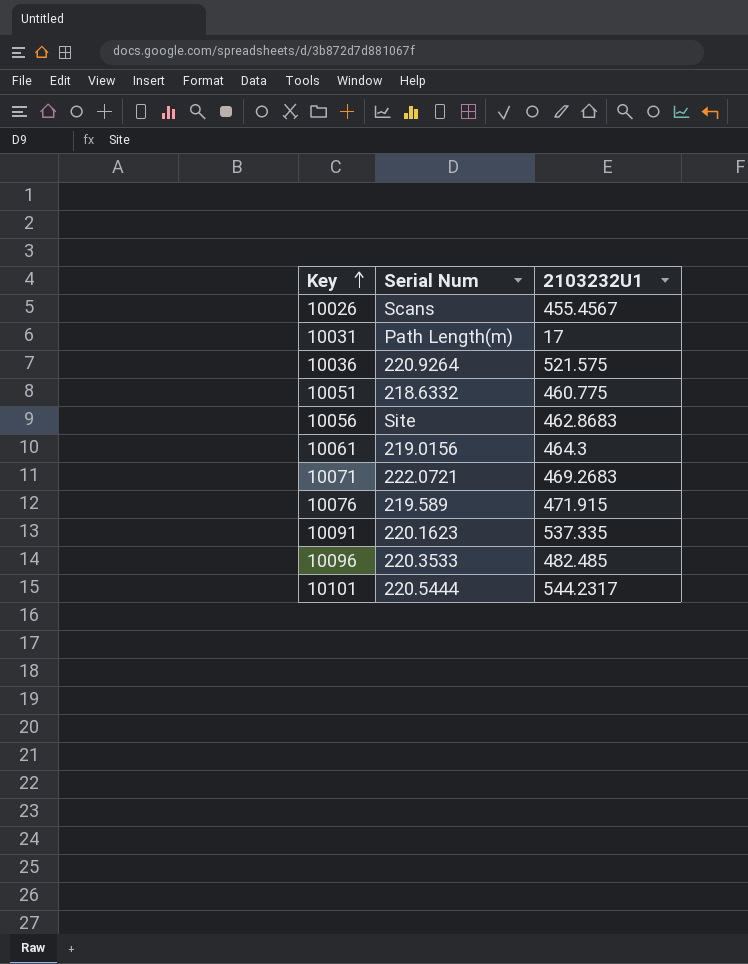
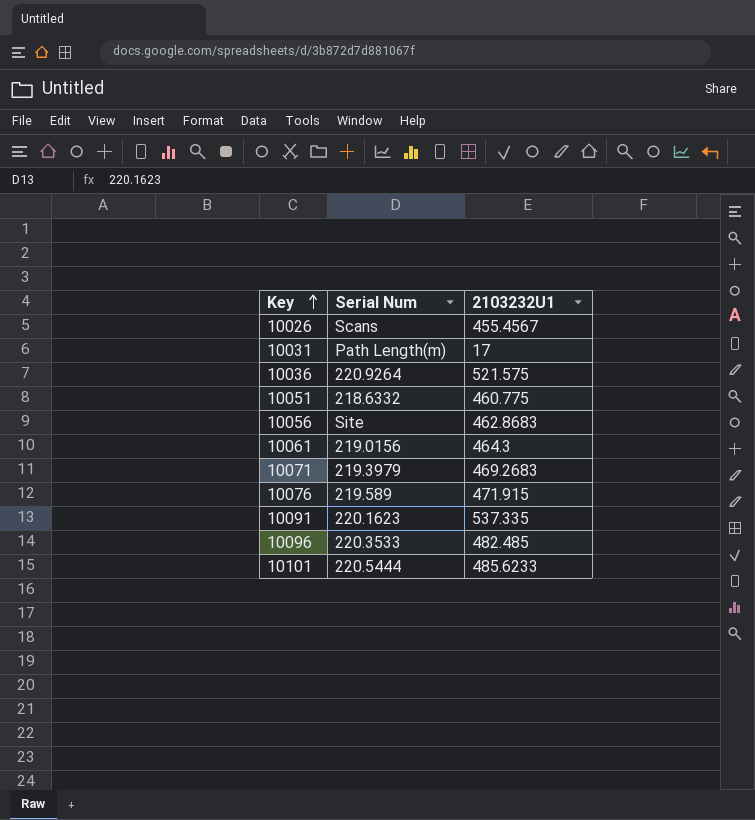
10071 | Serial Num: 222.0721 -> 219.3979
10101 | 2103232U1: 544.2317 -> 485.6233

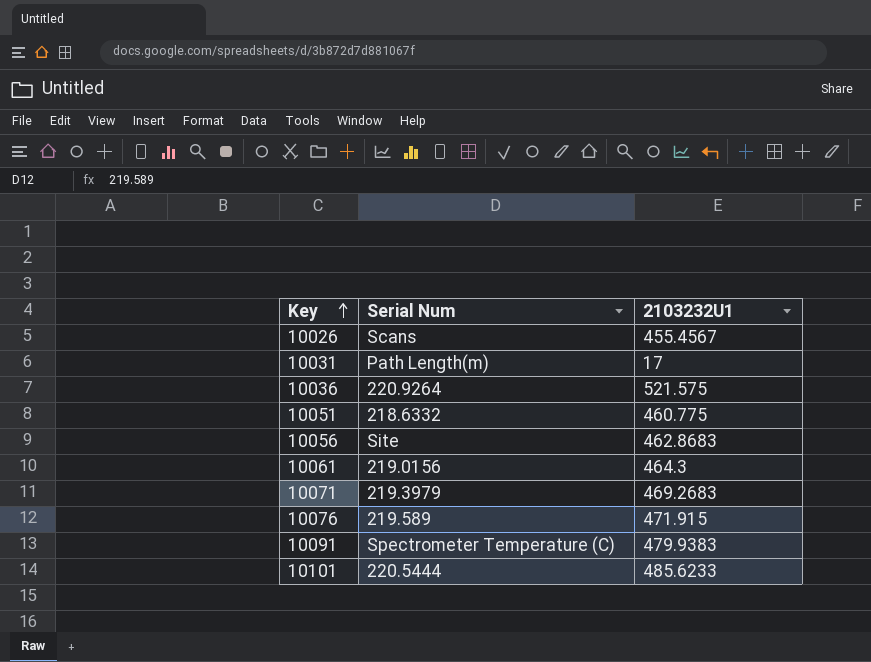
row 10096: 220.3533 | 482.485 -> none
10091 | Serial Num: 220.1623 -> Spectrometer Temperature (C)
10091 | 2103232U1: 537.335 -> 479.9383

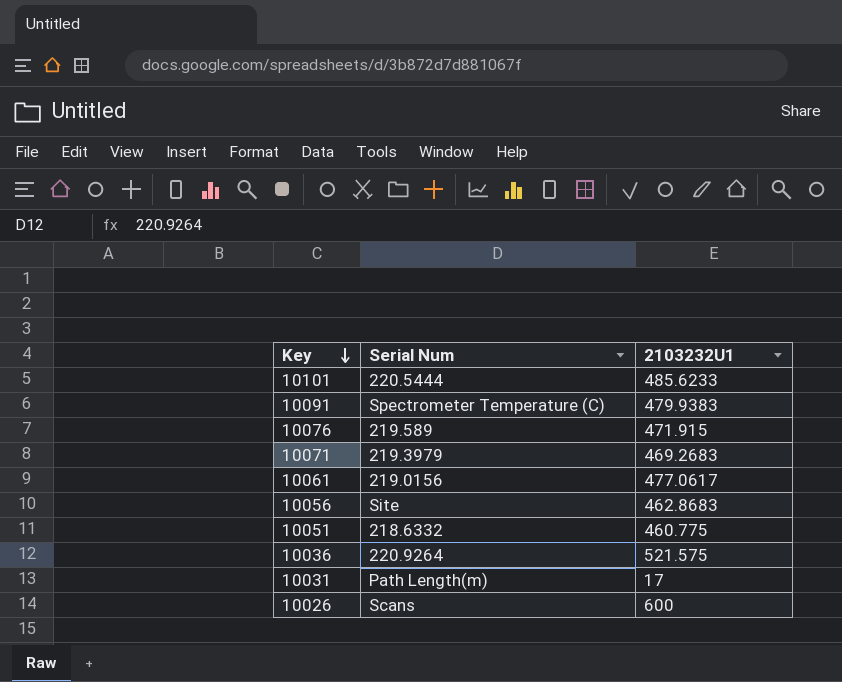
row order: Key ascending -> Key descending
10061 | 2103232U1: 464.3 -> 477.0617
10026 | 2103232U1: 455.4567 -> 600

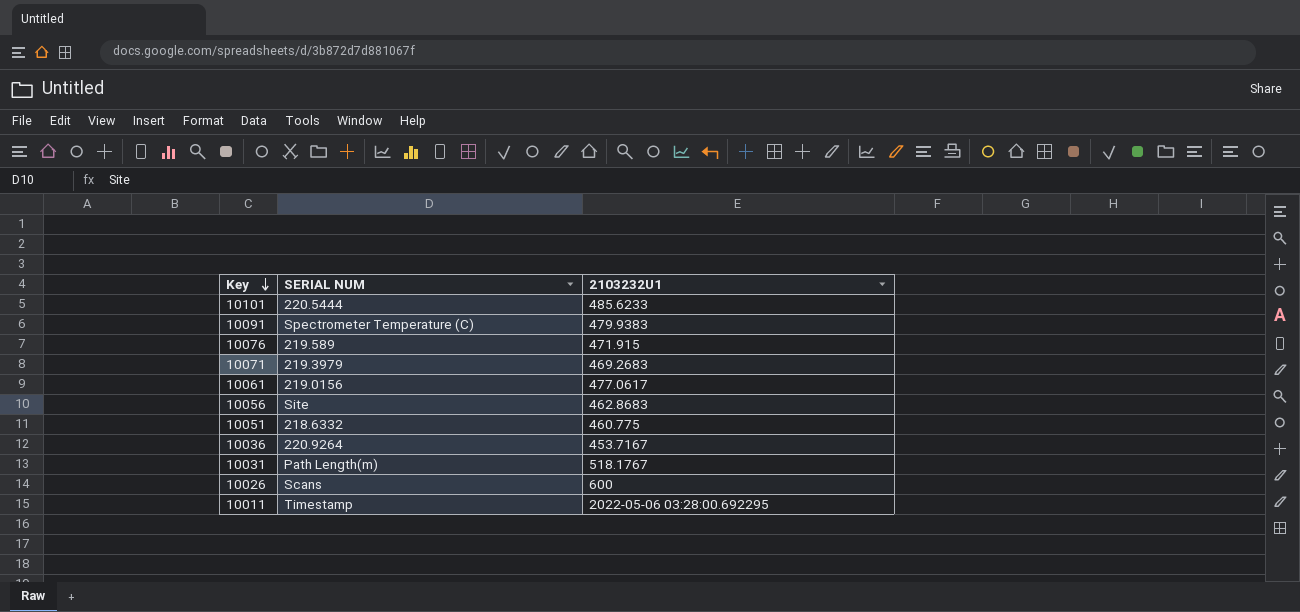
column name: Serial Num -> SERIAL NUM
10036 | 2103232U1: 521.575 -> 453.7167
10031 | 2103232U1: 17 -> 518.1767
row 10011: none -> Timestamp | 2022-05-06 03:28:00.692295

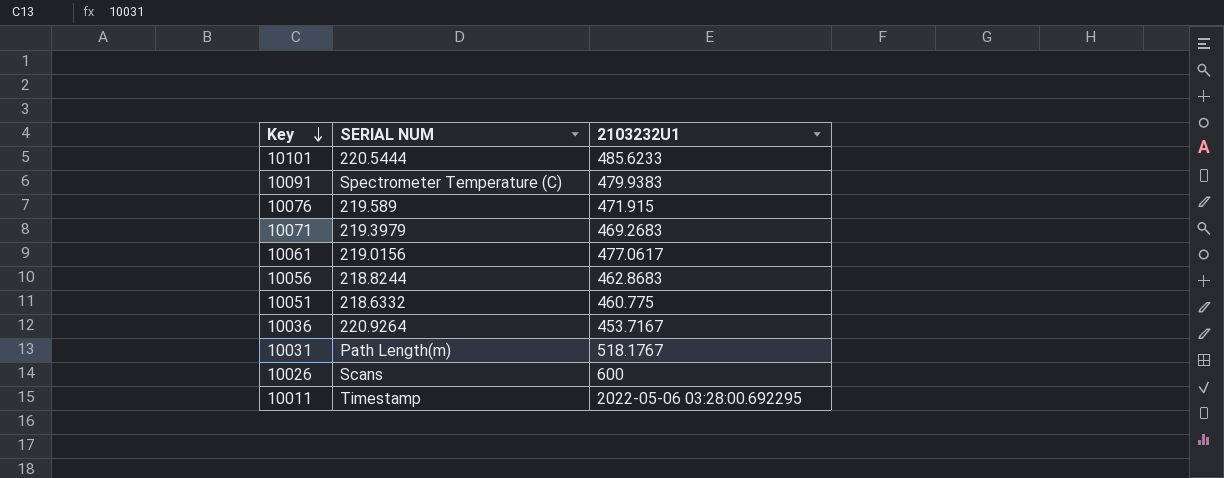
10056 | SERIAL NUM: Site -> 218.8244

